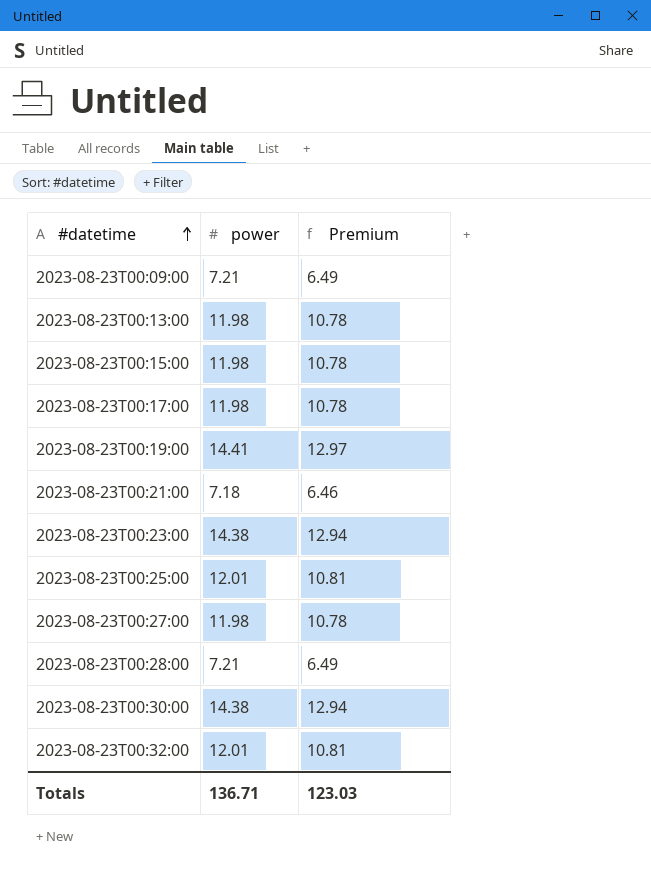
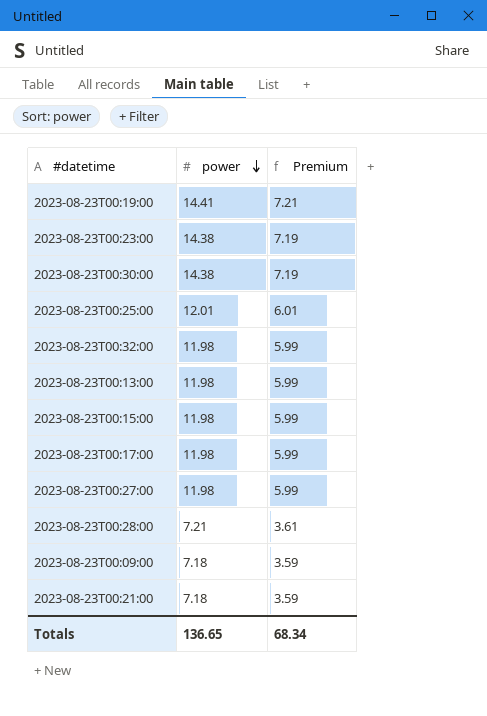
row order: #datetime ascending -> power descending
column Premium | formula: [power] * 0.9 -> [power] * 0.5
2023-08-23T00:32:00 | power: 12.01 -> 11.98
2023-08-23T00:09:00 | power: 7.21 -> 7.18
Totals | power: 136.71 -> 136.65
Totals | Premium: 123.03 -> 68.34

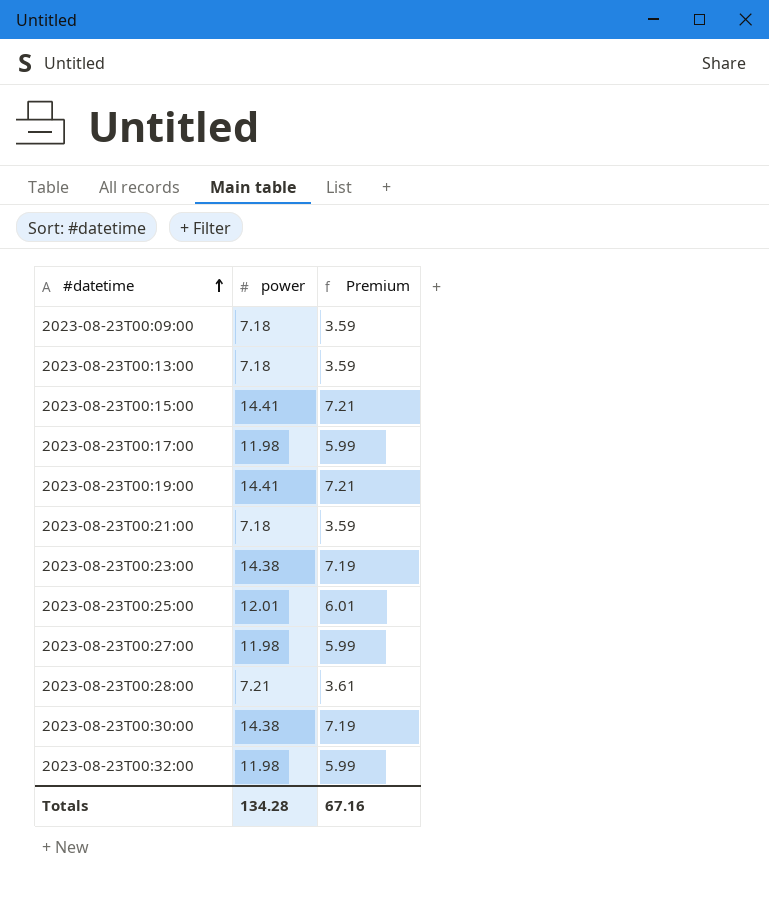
row order: power descending -> #datetime ascending
2023-08-23T00:13:00 | power: 11.98 -> 7.18
2023-08-23T00:13:00 | Premium: 5.99 -> 3.59
2023-08-23T00:15:00 | power: 11.98 -> 14.41
2023-08-23T00:15:00 | Premium: 5.99 -> 7.21
Totals | power: 136.65 -> 134.28
Totals | Premium: 68.34 -> 67.16

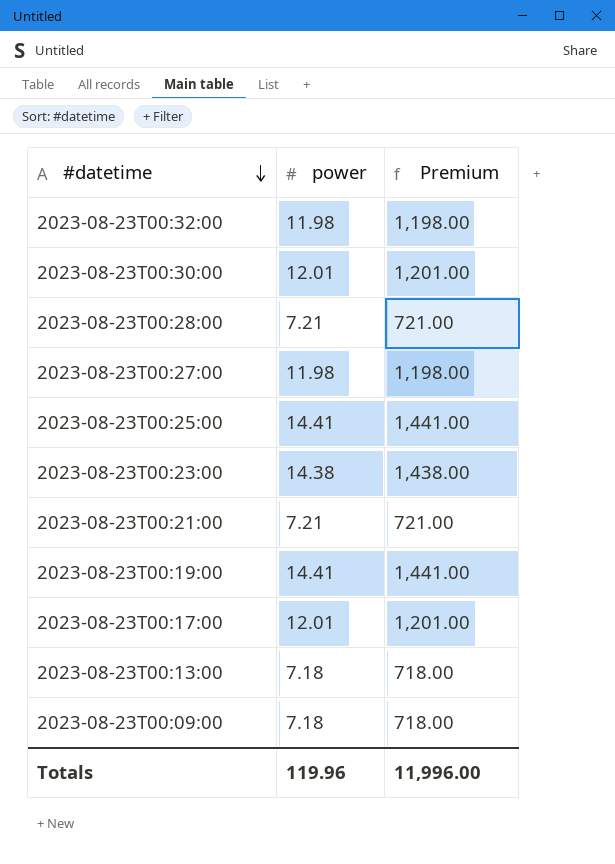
row order: #datetime ascending -> #datetime descending
column Premium | formula: [power] * 0.5 -> [power] * 100
row 2023-08-23T00:15:00: 14.41 | 7.21 -> none
2023-08-23T00:30:00 | power: 14.38 -> 12.01
2023-08-23T00:25:00 | power: 12.01 -> 14.41
2023-08-23T00:21:00 | power: 7.18 -> 7.21
2023-08-23T00:17:00 | power: 11.98 -> 12.01
Totals | power: 134.28 -> 119.96
Totals | Premium: 67.16 -> 11,996.00

